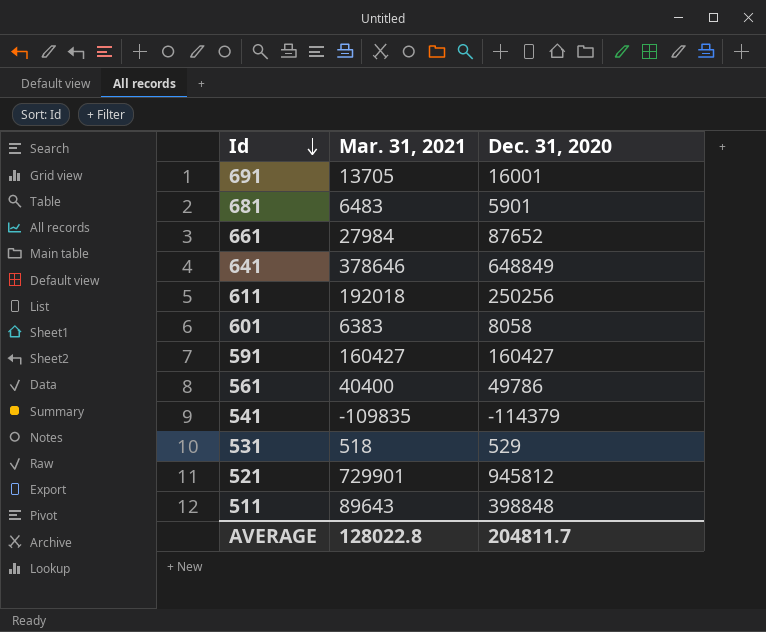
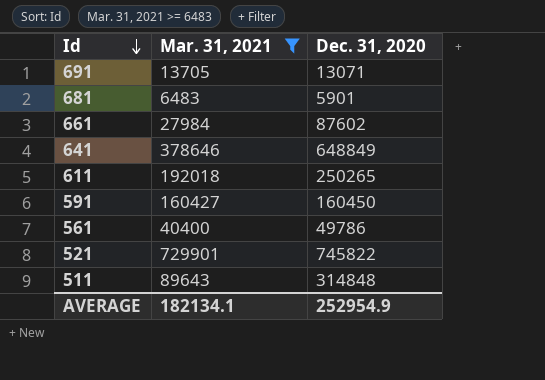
filter: none -> Mar. 31, 2021 >= 6483
691 | Dec. 31, 2020: 16001 -> 13071
661 | Dec. 31, 2020: 87652 -> 87602
611 | Dec. 31, 2020: 250256 -> 250265
591 | Dec. 31, 2020: 160427 -> 160450
521 | Dec. 31, 2020: 945812 -> 745822
511 | Dec. 31, 2020: 398848 -> 314848
AVERAGE | Mar. 31, 2021: 128022.8 -> 182134.1
AVERAGE | Dec. 31, 2020: 204811.7 -> 252954.9

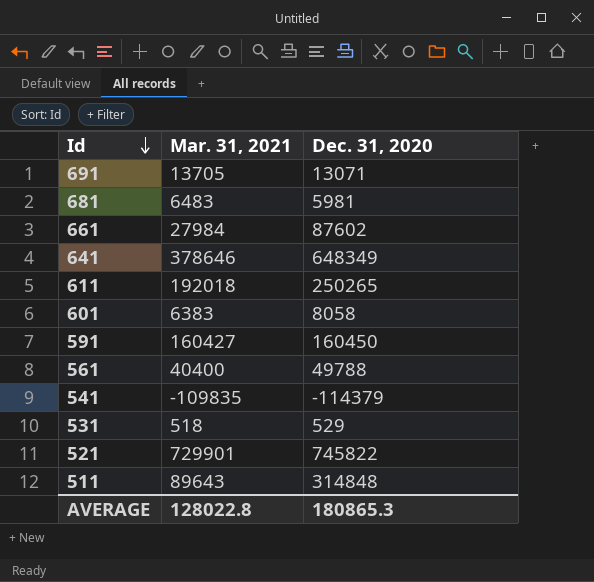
filter: Mar. 31, 2021 >= 6483 -> none
681 | Dec. 31, 2020: 5901 -> 5981
641 | Dec. 31, 2020: 648849 -> 648349
561 | Dec. 31, 2020: 49786 -> 49788
AVERAGE | Mar. 31, 2021: 182134.1 -> 128022.8
AVERAGE | Dec. 31, 2020: 252954.9 -> 180865.3

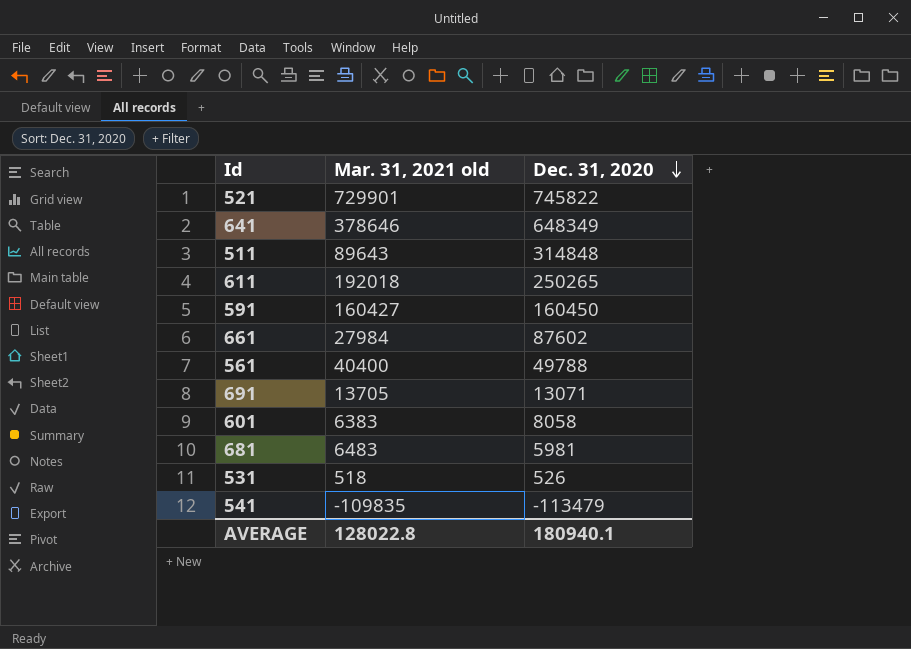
row order: Id descending -> Dec. 31, 2020 descending
column name: Mar. 31, 2021 -> Mar. 31, 2021 old
531 | Dec. 31, 2020: 529 -> 526
541 | Dec. 31, 2020: -114379 -> -113479
AVERAGE | Dec. 31, 2020: 180865.3 -> 180940.1

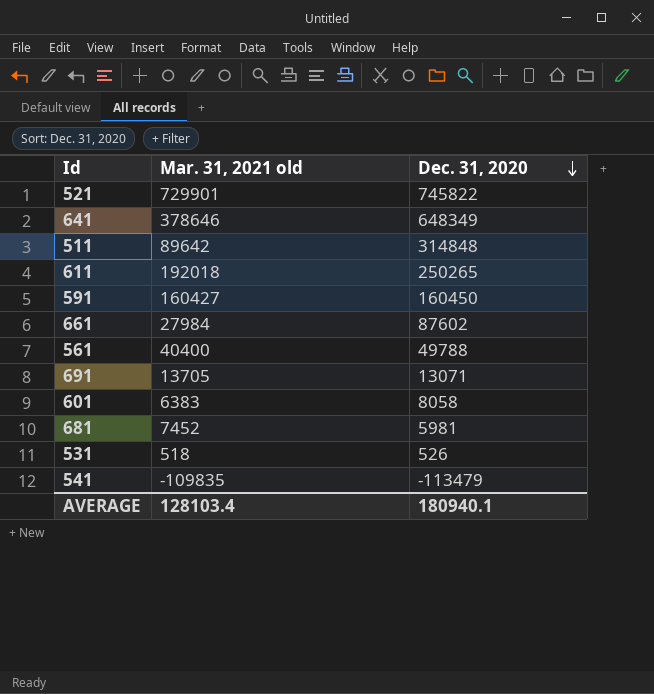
511 | Mar. 31, 2021 old: 89643 -> 89642
681 | Mar. 31, 2021 old: 6483 -> 7452
AVERAGE | Mar. 31, 2021 old: 128022.8 -> 128103.4

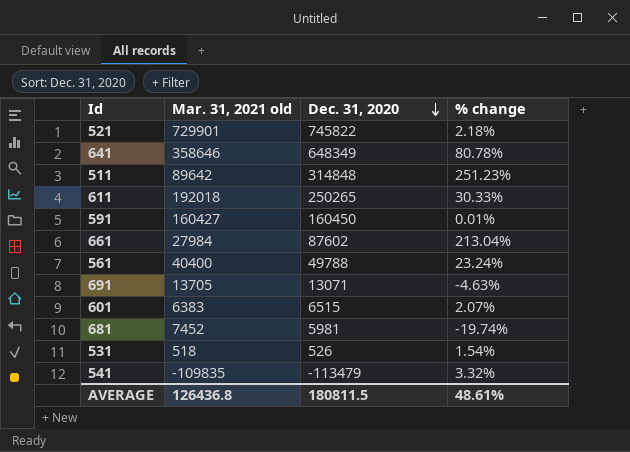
column % change | formula: none -> ([Dec. 31, 2020] - [Mar. 31, 2021 old]) / [Mar. 31, 2021 old]
641 | Mar. 31, 2021 old: 378646 -> 358646
601 | Dec. 31, 2020: 8058 -> 6515
AVERAGE | Mar. 31, 2021 old: 128103.4 -> 126436.8
AVERAGE | Dec. 31, 2020: 180940.1 -> 180811.5

